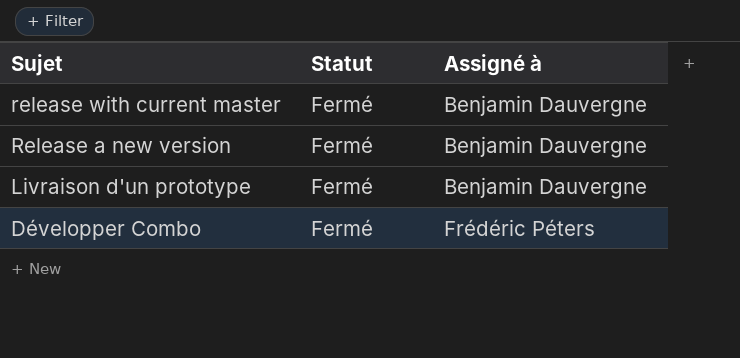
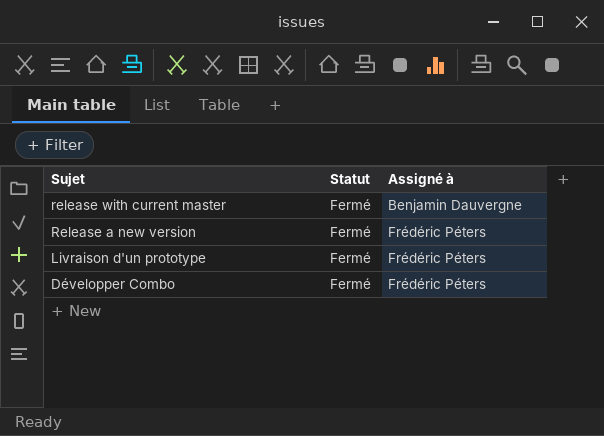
Release a new version | Assigné à: Benjamin Dauvergne -> Frédéric Péters
Livraison d'un prototype | Assigné à: Benjamin Dauvergne -> Frédéric Péters

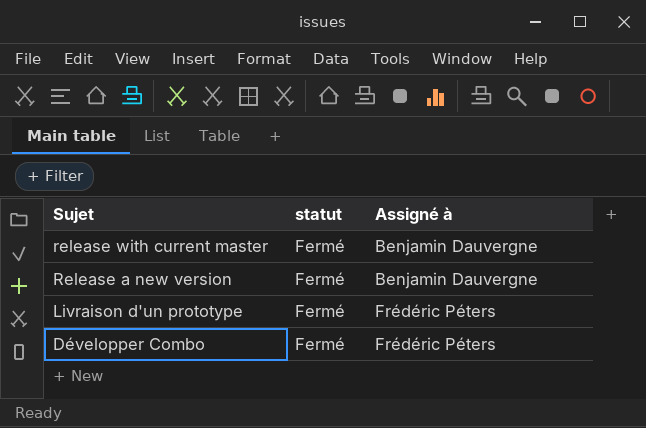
column name: Statut -> statut
Release a new version | Assigné à: Frédéric Péters -> Benjamin Dauvergne

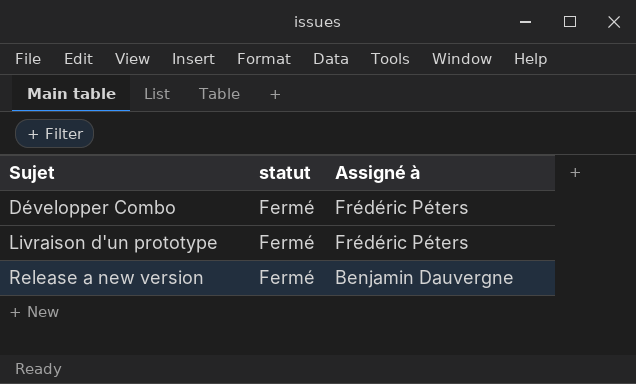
row order: Sujet descending -> Sujet ascending
row release with current master: Fermé | Benjamin Dauvergne -> none

